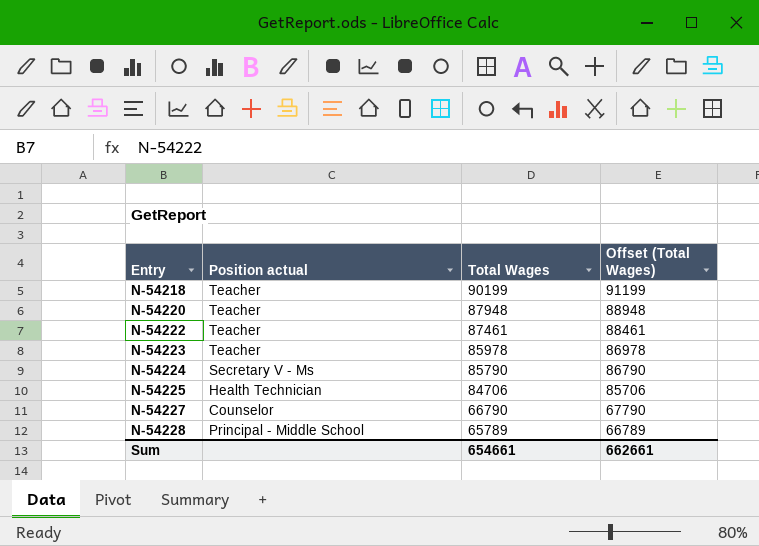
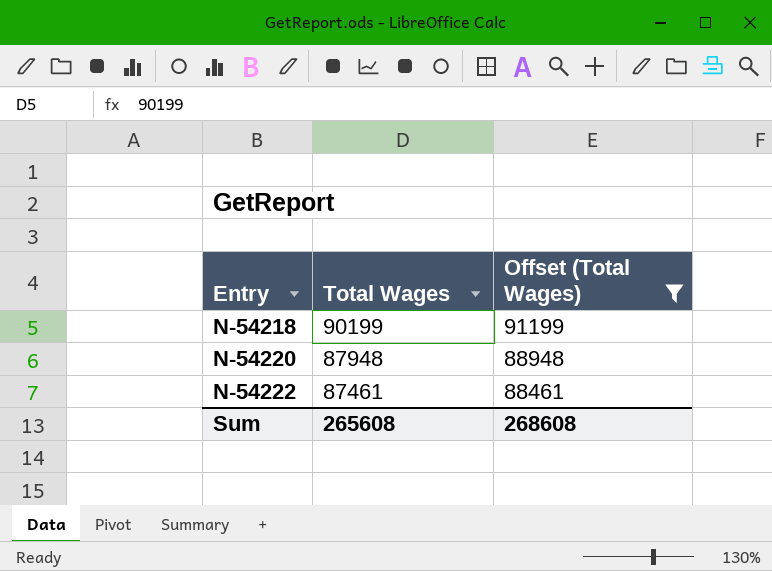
filter: none -> Offset (Total Wages) >= 88461
column Position actual | position: 2 -> none
Sum | Total Wages: 654661 -> 265608
Sum | Offset (Total Wages): 662661 -> 268608

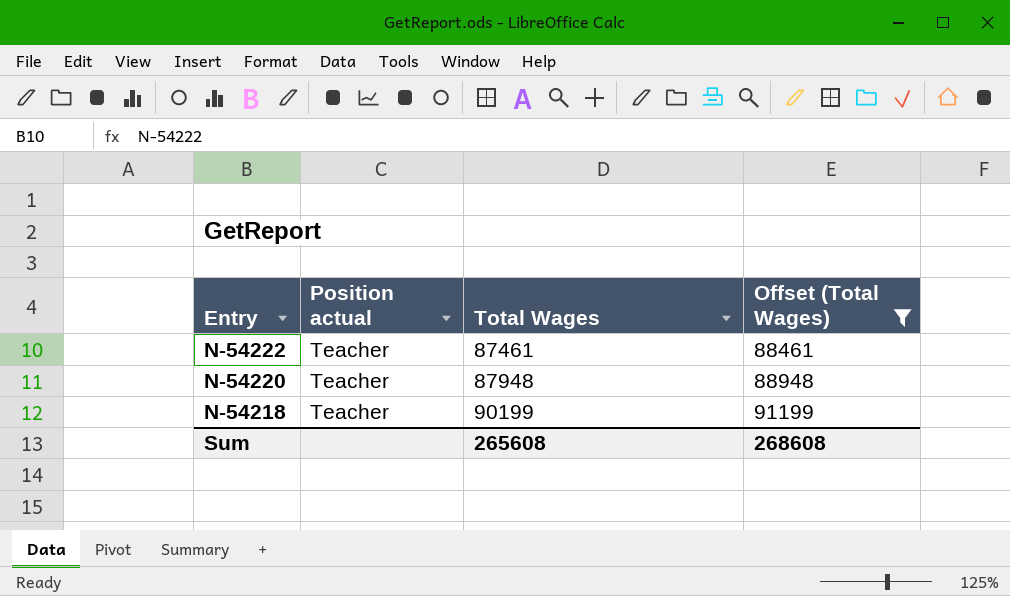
row order: Entry ascending -> Entry descending
column Position actual | position: none -> 2

